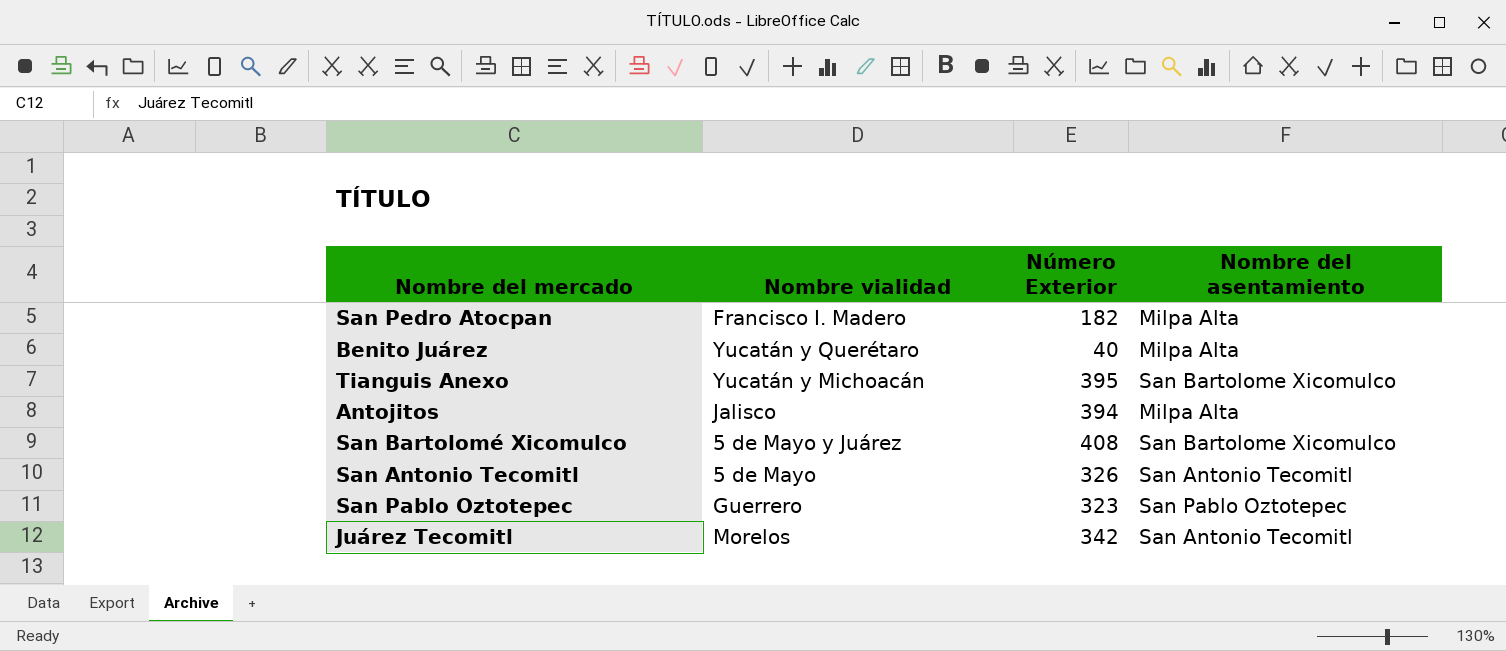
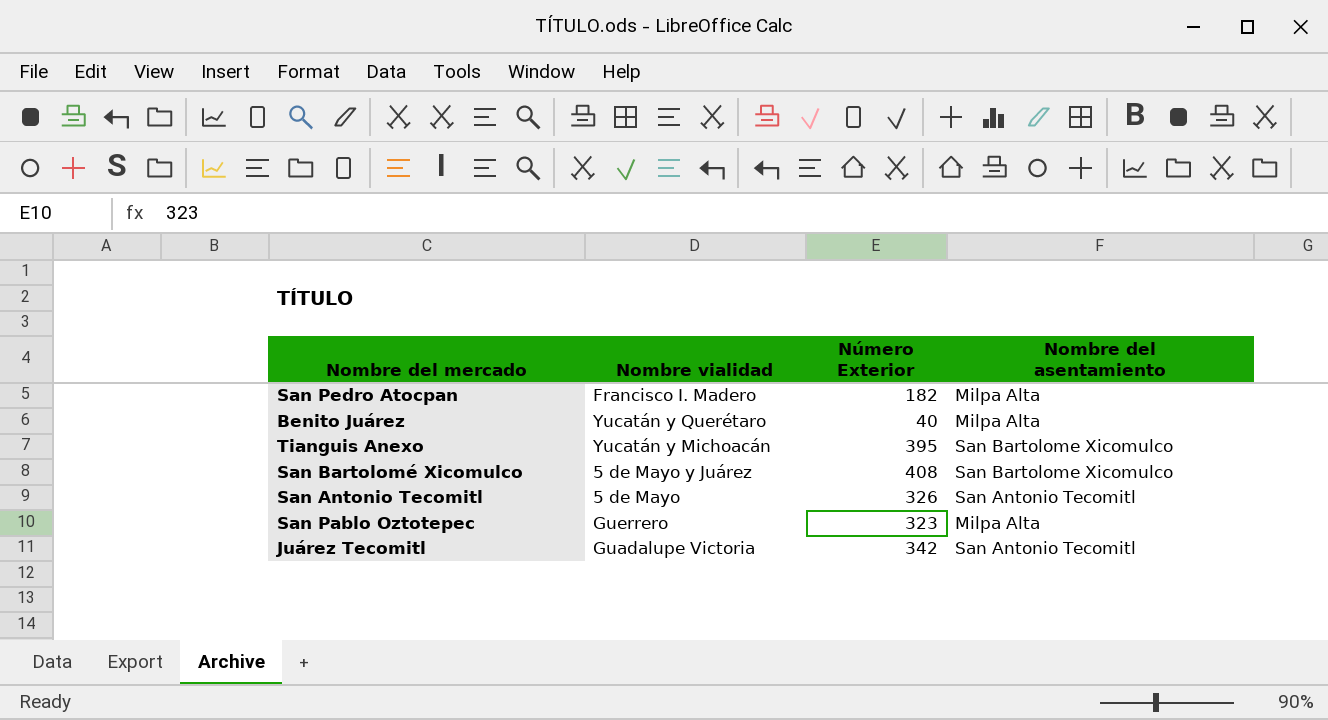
row Antojitos: Jalisco | 394 | Milpa Alta -> none
San Pablo Oztotepec | Nombre del asentamiento: San Pablo Oztotepec -> Milpa Alta
Juárez Tecomitl | Nombre vialidad: Morelos -> Guadalupe Victoria

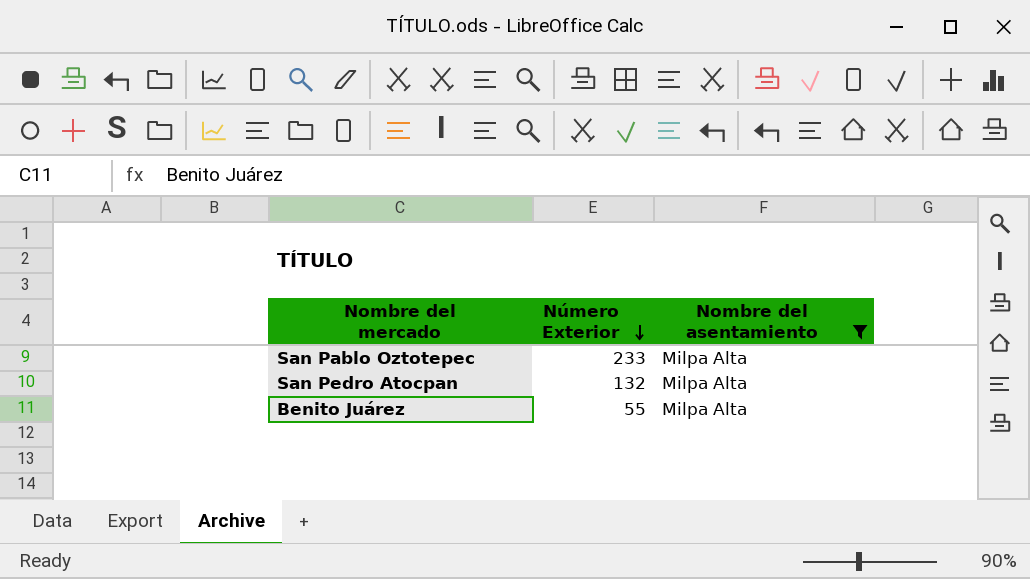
filter: none -> Nombre del asentamiento = Milpa Alta
row order: none -> Número Exterior descending
column Nombre vialidad | position: 2 -> none
San Pablo Oztotepec | Número Exterior: 323 -> 233
San Pedro Atocpan | Número Exterior: 182 -> 132
Benito Juárez | Número Exterior: 40 -> 55

